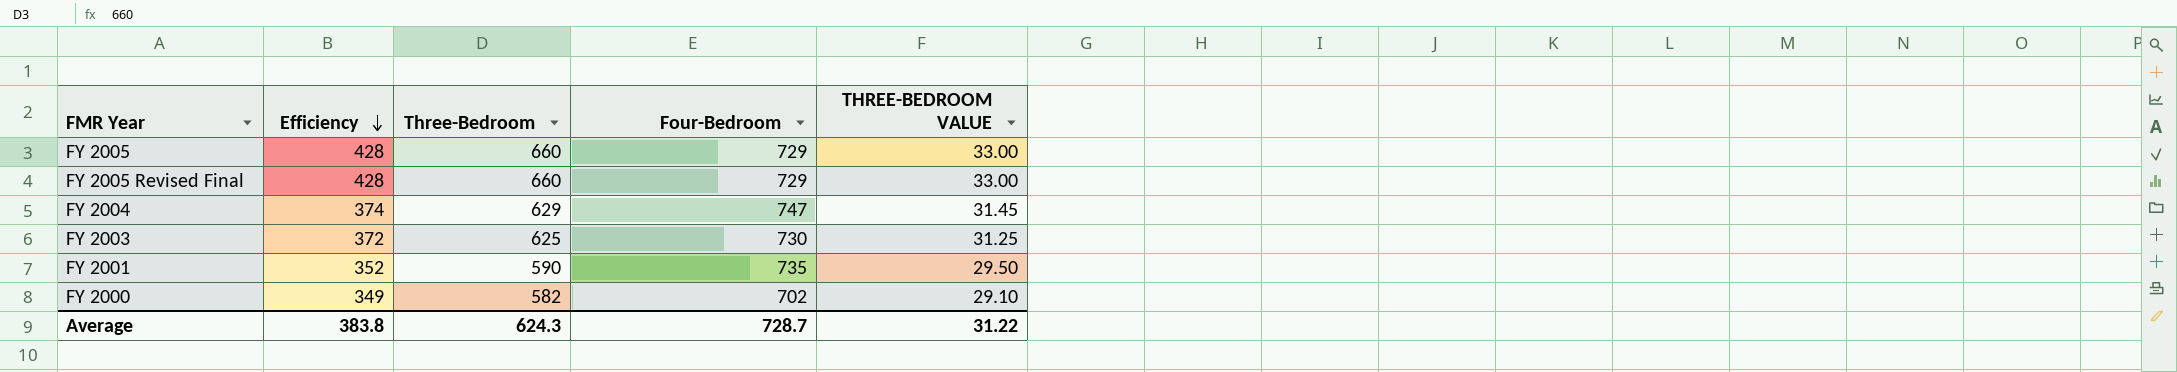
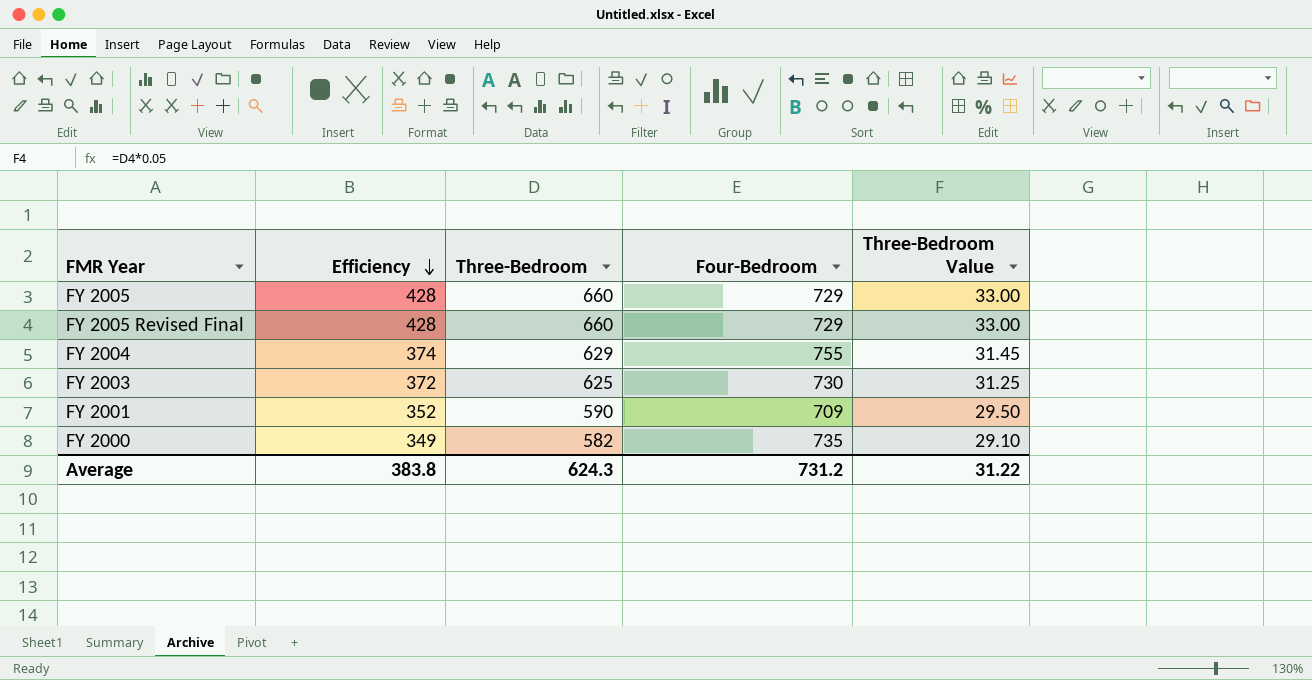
column name: THREE-BEDROOM VALUE -> Three-Bedroom Value
FY 2004 | Four-Bedroom: 747 -> 755
FY 2001 | Four-Bedroom: 735 -> 709
FY 2000 | Four-Bedroom: 702 -> 735
Average | Four-Bedroom: 728.7 -> 731.2

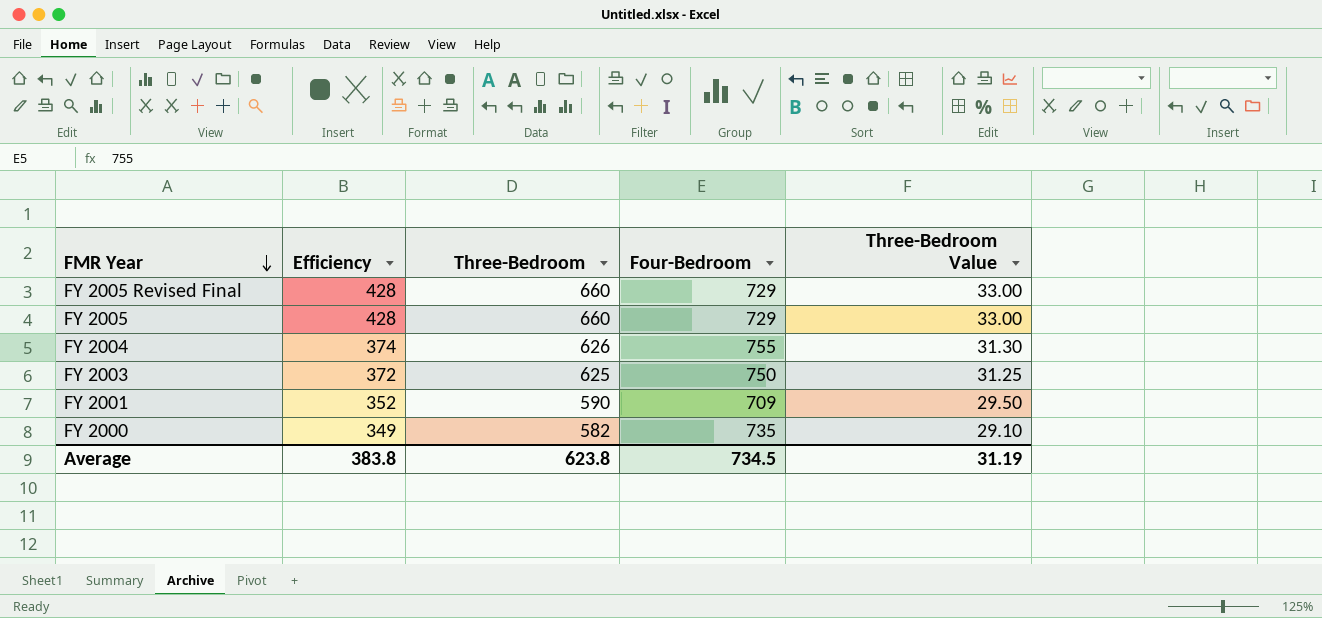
row order: Efficiency descending -> FMR Year descending
FY 2004 | Three-Bedroom: 629 -> 626
FY 2004 | Three-Bedroom Value: 31.45 -> 31.30
FY 2003 | Four-Bedroom: 730 -> 750
Average | Three-Bedroom: 624.3 -> 623.8
Average | Four-Bedroom: 731.2 -> 734.5
Average | Three-Bedroom Value: 31.22 -> 31.19

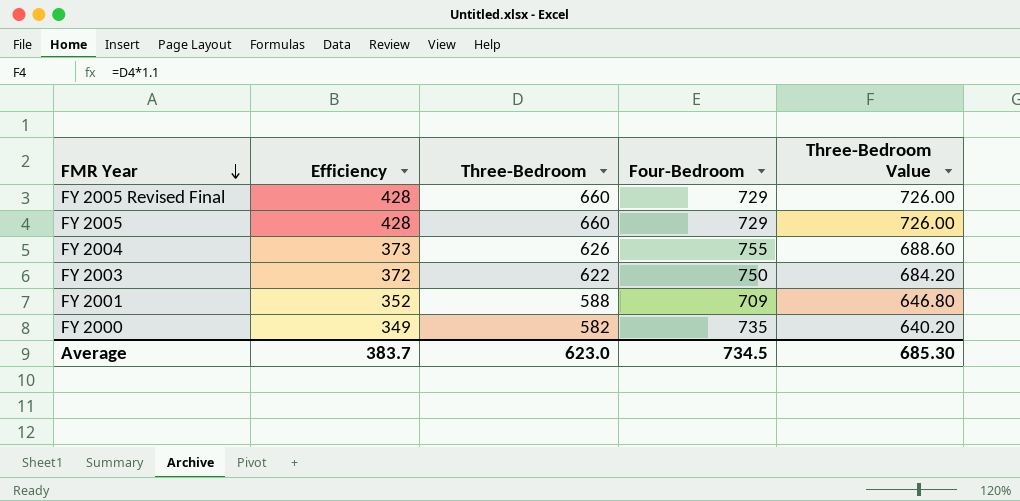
column Three-Bedroom Value | formula: [Three-Bedroom] * 0.05 -> [Three-Bedroom] * 1.1
FY 2004 | Efficiency: 374 -> 373
FY 2003 | Three-Bedroom: 625 -> 622
FY 2001 | Three-Bedroom: 590 -> 588
Average | Efficiency: 383.8 -> 383.7
Average | Three-Bedroom: 623.8 -> 623.0
Average | Three-Bedroom Value: 31.19 -> 685.30

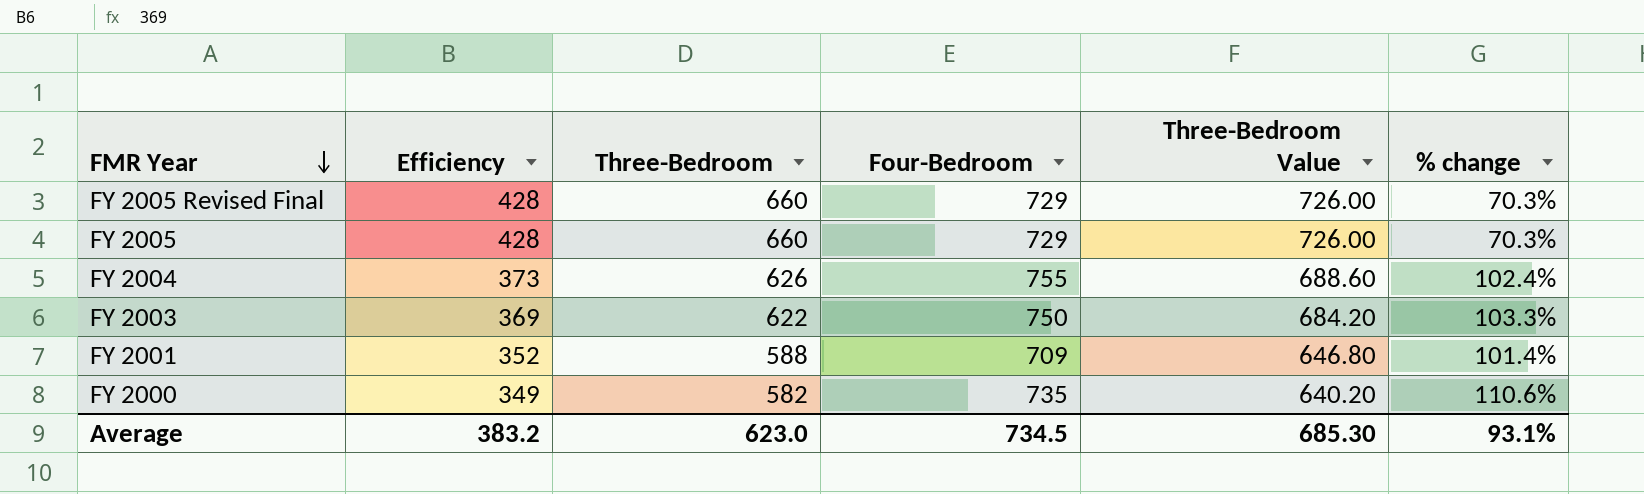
column % change | formula: none -> ([Four-Bedroom] - [Efficiency]) / [Efficiency]
FY 2003 | Efficiency: 372 -> 369
Average | Efficiency: 383.7 -> 383.2

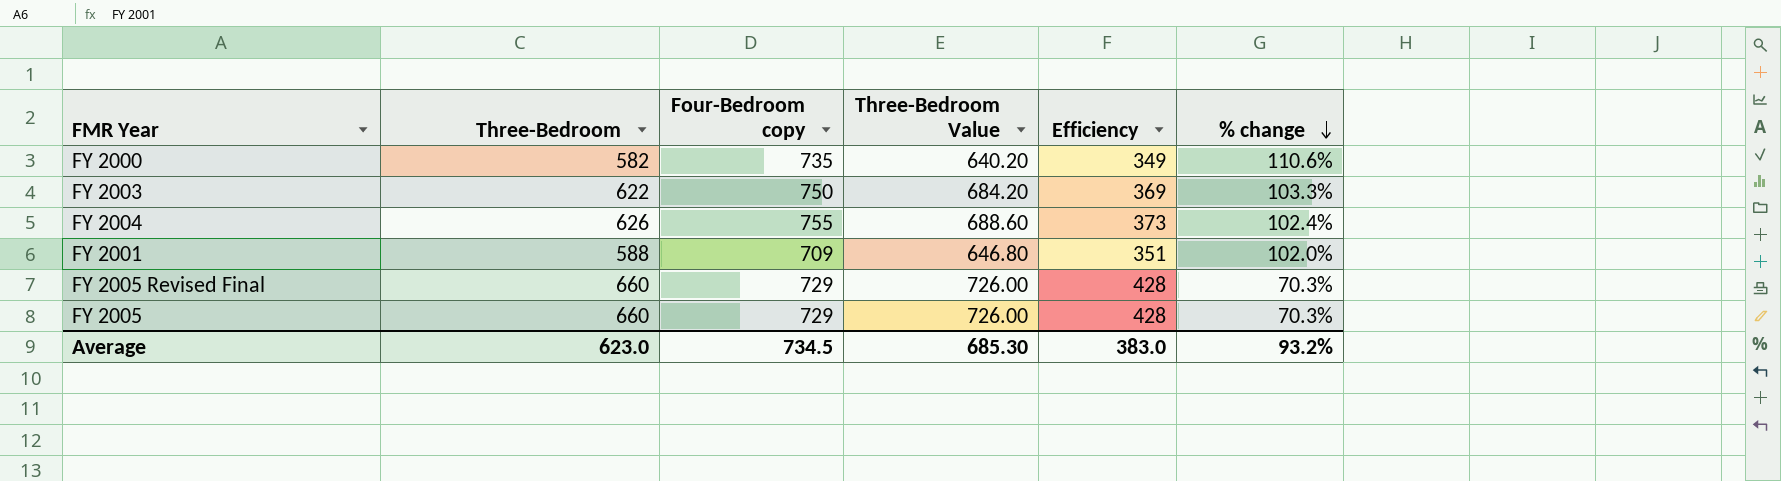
row order: FMR Year descending -> % change descending
column name: Four-Bedroom -> Four-Bedroom copy
column Efficiency | position: 2 -> 5
FY 2001 | Efficiency: 352 -> 351
FY 2001 | % change: 101.4% -> 102.0%
Average | Efficiency: 383.2 -> 383.0
Average | % change: 93.1% -> 93.2%

